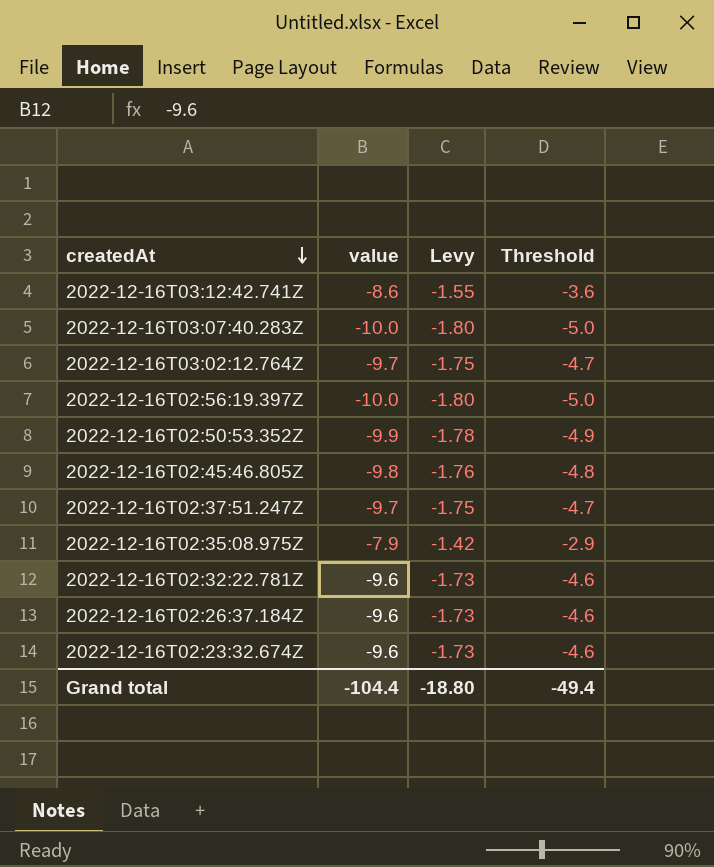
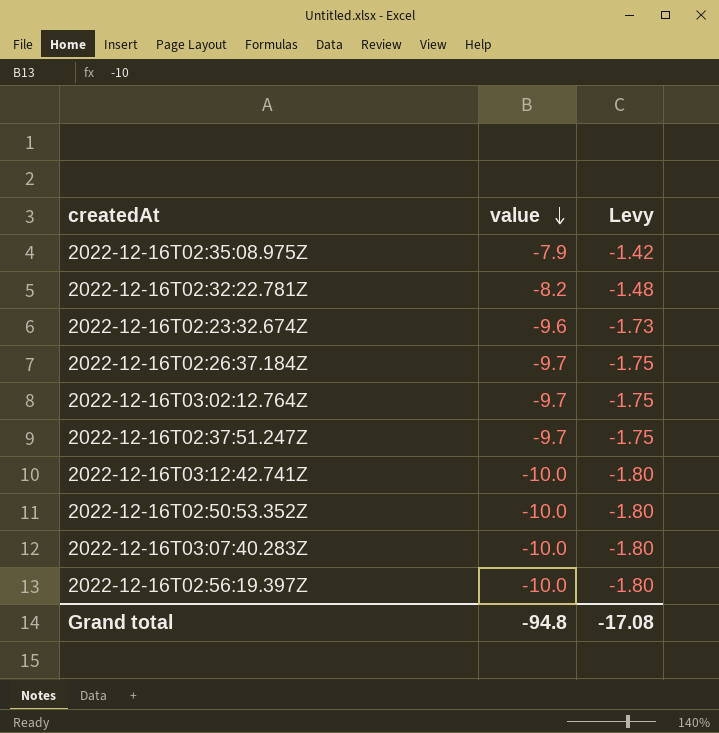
row order: createdAt descending -> value descending
column Threshold | formula: [value] + 5 -> none
row 2022-12-16T02:45:46.805Z: -9.8 | -1.76 | -4.8 -> none
2022-12-16T02:32:22.781Z | value: -9.6 -> -8.2
2022-12-16T02:32:22.781Z | Levy: -1.73 -> -1.48
2022-12-16T02:26:37.184Z | value: -9.6 -> -9.7
2022-12-16T02:26:37.184Z | Levy: -1.73 -> -1.75
2022-12-16T03:12:42.741Z | value: -8.6 -> -10.0
2022-12-16T03:12:42.741Z | Levy: -1.55 -> -1.80
2022-12-16T02:50:53.352Z | value: -9.9 -> -10.0
2022-12-16T02:50:53.352Z | Levy: -1.78 -> -1.80
Grand total | value: -104.4 -> -94.8
Grand total | Levy: -18.80 -> -17.08

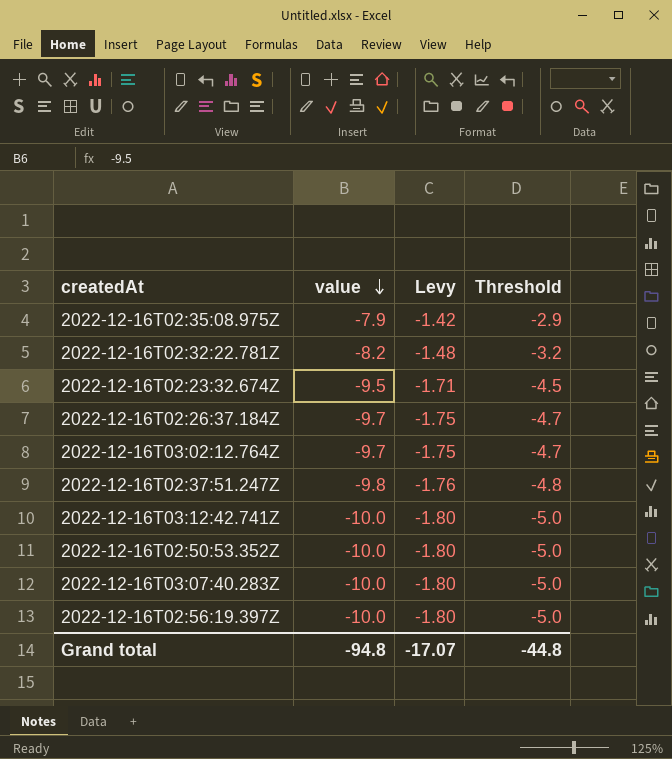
column Threshold | formula: none -> [value] + 5
2022-12-16T02:23:32.674Z | value: -9.6 -> -9.5
2022-12-16T02:23:32.674Z | Levy: -1.73 -> -1.71
2022-12-16T02:37:51.247Z | value: -9.7 -> -9.8
2022-12-16T02:37:51.247Z | Levy: -1.75 -> -1.76
Grand total | Levy: -17.08 -> -17.07

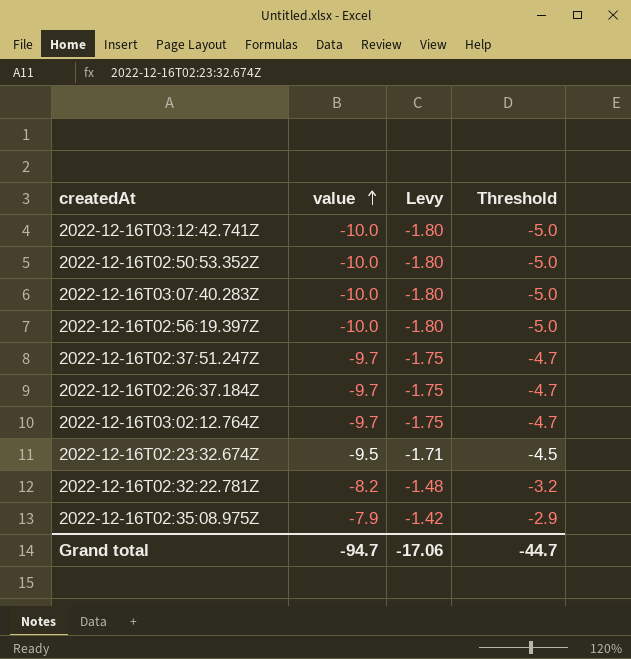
row order: value descending -> value ascending
2022-12-16T02:37:51.247Z | value: -9.8 -> -9.7
2022-12-16T02:37:51.247Z | Levy: -1.76 -> -1.75
2022-12-16T02:37:51.247Z | Threshold: -4.8 -> -4.7
Grand total | value: -94.8 -> -94.7
Grand total | Levy: -17.07 -> -17.06
Grand total | Threshold: -44.8 -> -44.7

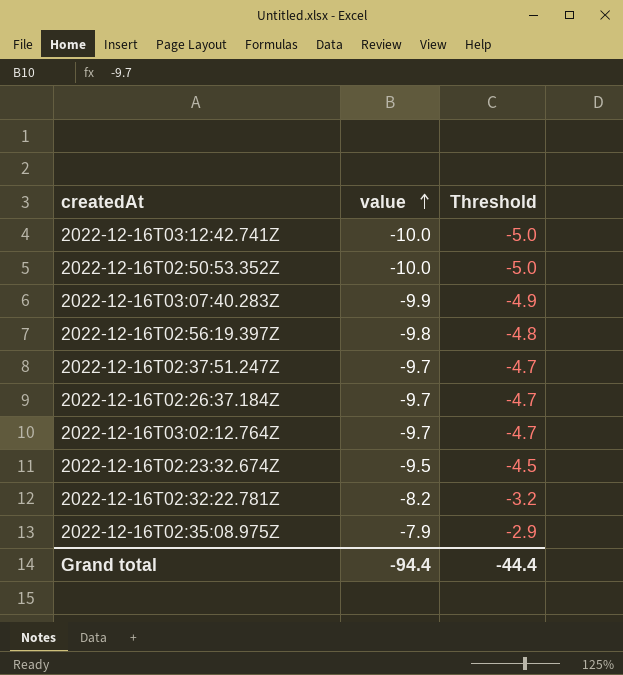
column Levy | formula: [value] * 0.18 -> none
2022-12-16T03:07:40.283Z | value: -10.0 -> -9.9
2022-12-16T03:07:40.283Z | Threshold: -5.0 -> -4.9
2022-12-16T02:56:19.397Z | value: -10.0 -> -9.8
2022-12-16T02:56:19.397Z | Threshold: -5.0 -> -4.8
Grand total | value: -94.7 -> -94.4
Grand total | Threshold: -44.7 -> -44.4

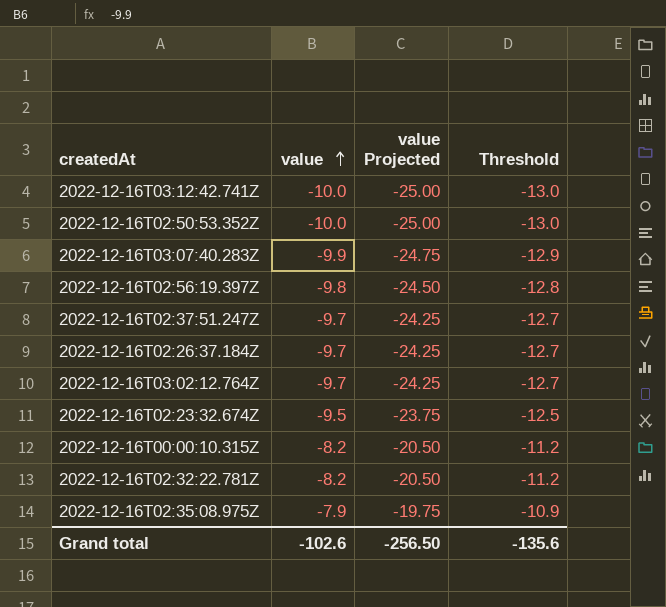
column value Projected | formula: none -> [value] * 2.5
column Threshold | formula: [value] + 5 -> [value] - 3
row 2022-12-16T00:00:10.315Z: none -> -8.2 | -20.50 | -11.2
Grand total | value: -94.4 -> -102.6
Grand total | Threshold: -44.4 -> -135.6

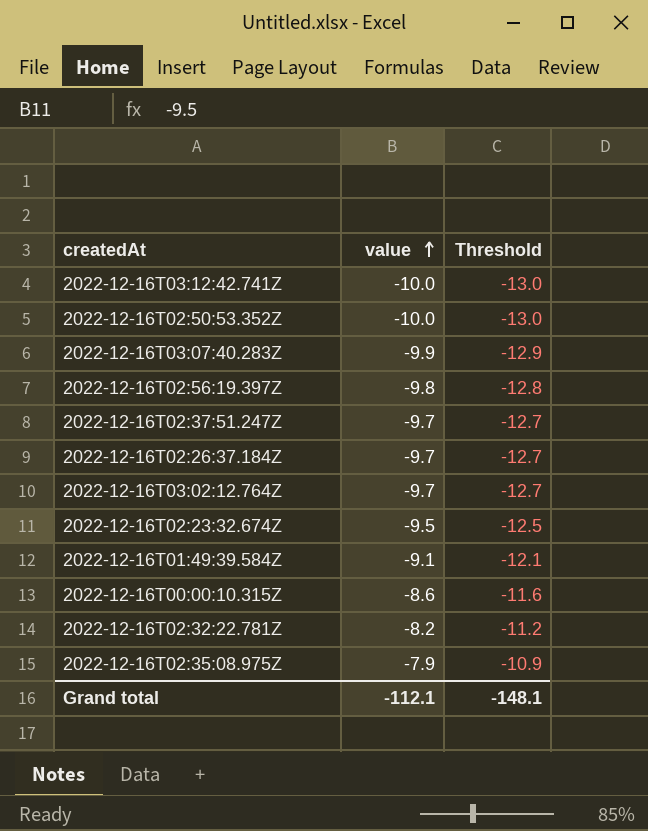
column value Projected | formula: [value] * 2.5 -> none
row 2022-12-16T01:49:39.584Z: none -> -9.1 | -12.1
2022-12-16T00:00:10.315Z | value: -8.2 -> -8.6
2022-12-16T00:00:10.315Z | Threshold: -11.2 -> -11.6
Grand total | value: -102.6 -> -112.1
Grand total | Threshold: -135.6 -> -148.1

